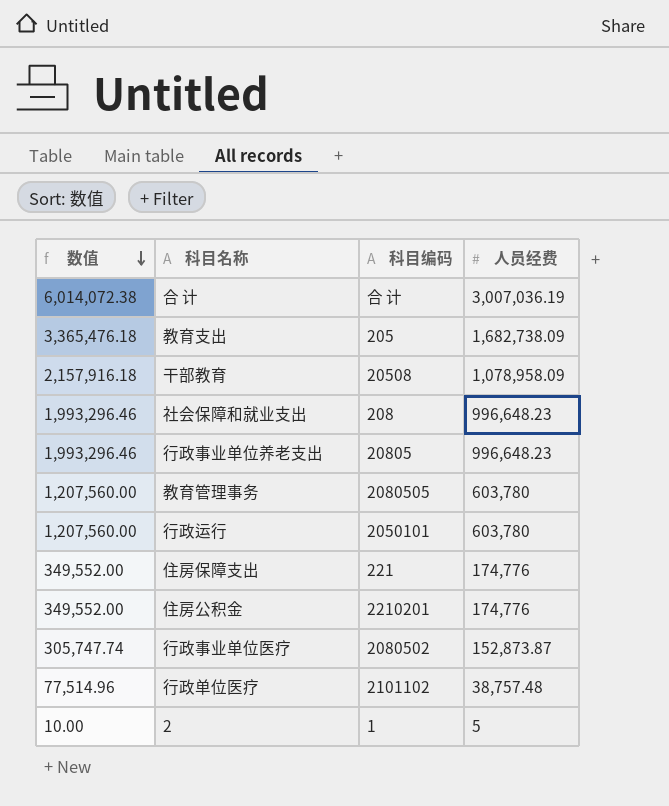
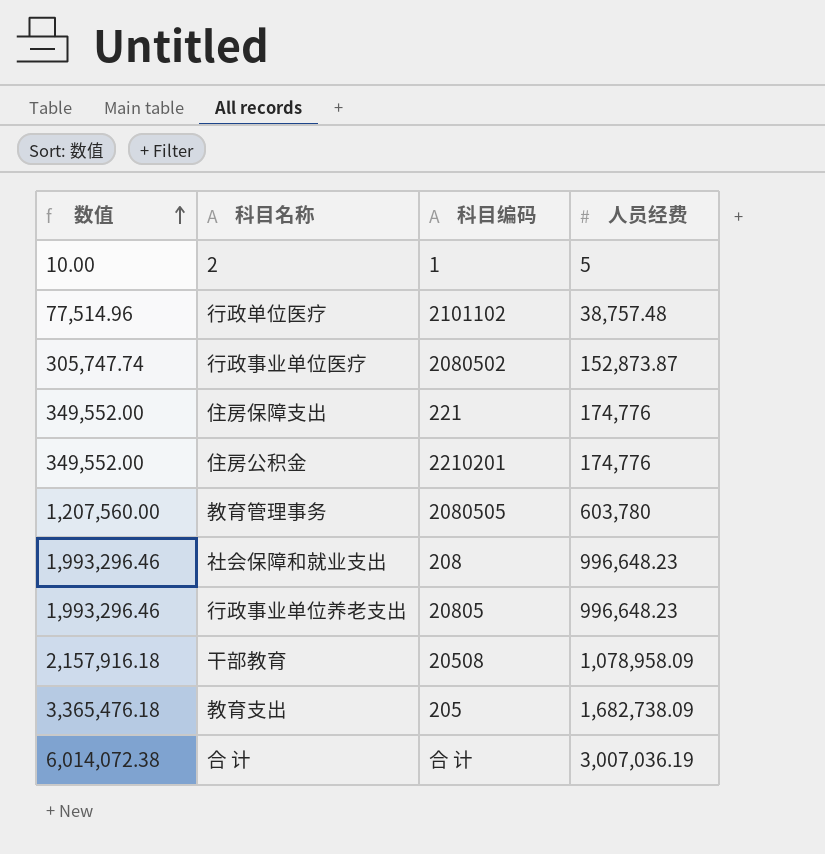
row order: 数值 descending -> 数值 ascending
row 行政运行: 1,207,560.00 | 2050101 | 603,780 -> none

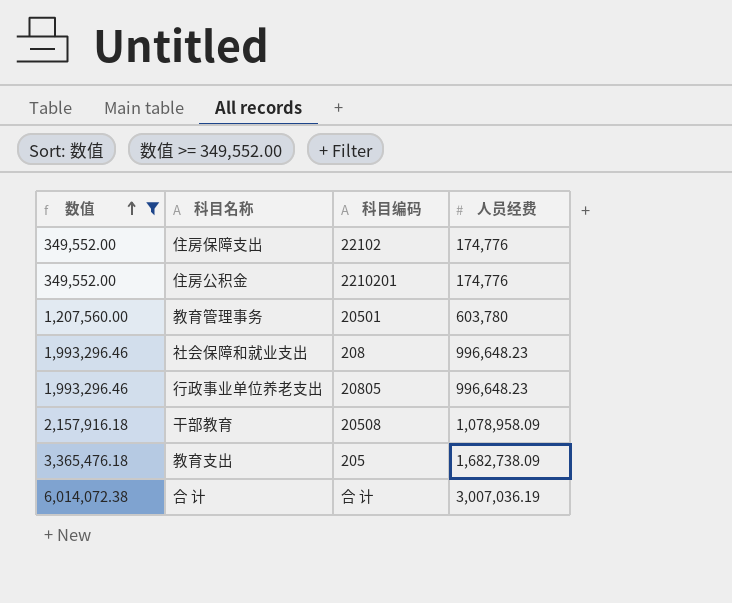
filter: none -> 数值 >= 349,552.00
住房保障支出 | 科目编码: 221 -> 22102
教育管理事务 | 科目编码: 2080505 -> 20501

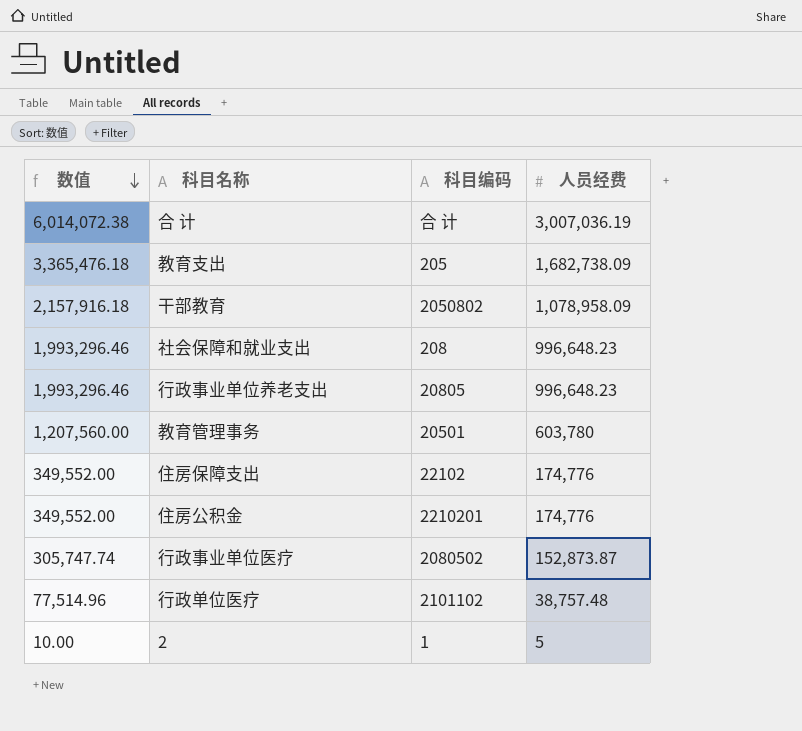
filter: 数值 >= 349,552.00 -> none
row order: 数值 ascending -> 数值 descending
干部教育 | 科目编码: 20508 -> 2050802

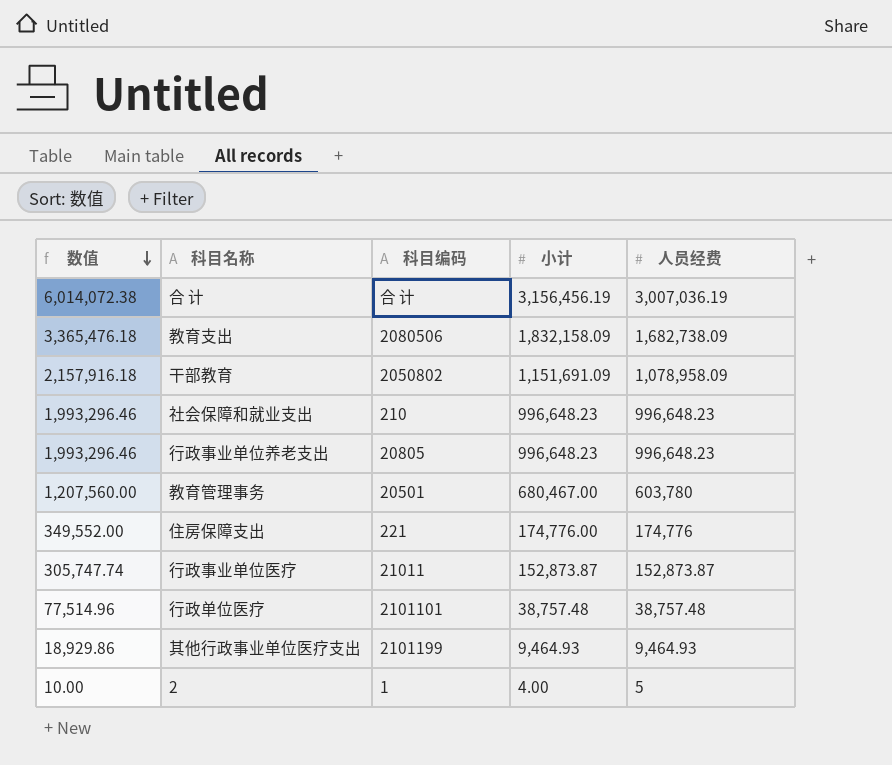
column 小计 | position: none -> 4
row 住房公积金: 349,552.00 | 2210201 | 174,776 -> none
教育支出 | 科目编码: 205 -> 2080506
社会保障和就业支出 | 科目编码: 208 -> 210
住房保障支出 | 科目编码: 22102 -> 221
行政事业单位医疗 | 科目编码: 2080502 -> 21011
行政单位医疗 | 科目编码: 2101102 -> 2101101
row 其他行政事业单位医疗支出: none -> 18,929.86 | 2101199 | 9,464.93 | 9,464.93

